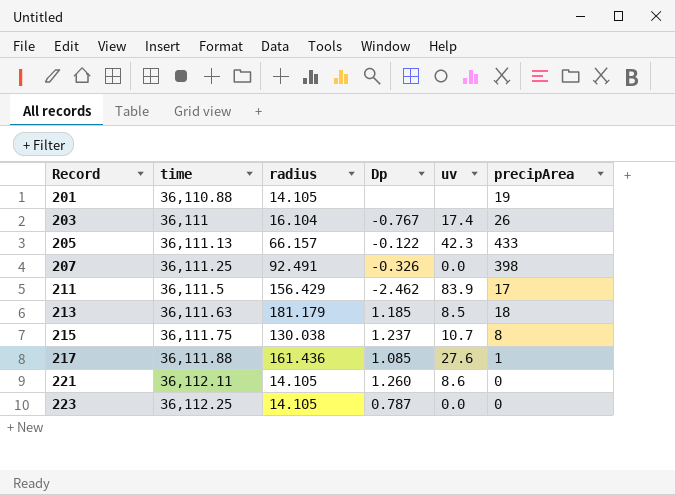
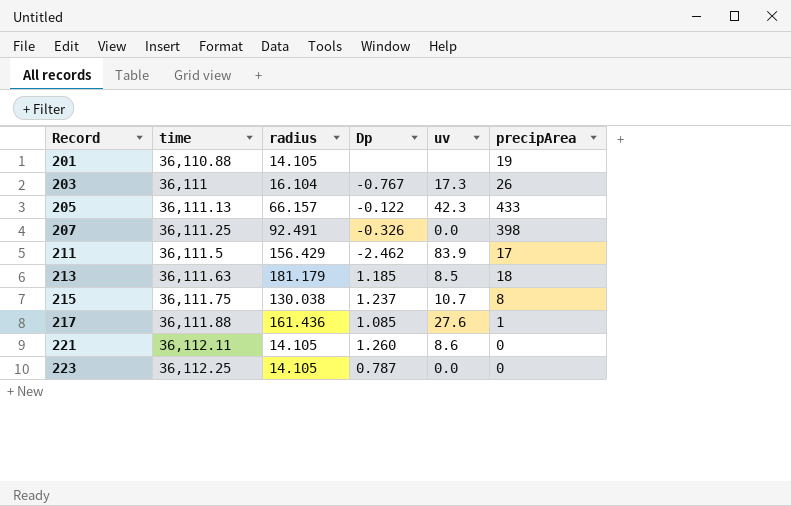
203 | uv: 17.4 -> 17.3

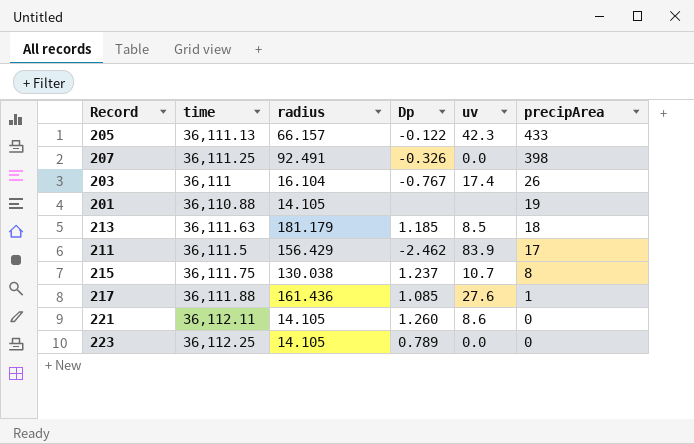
row order: Record ascending -> precipArea descending
203 | uv: 17.3 -> 17.4
223 | Dp: 0.787 -> 0.789

